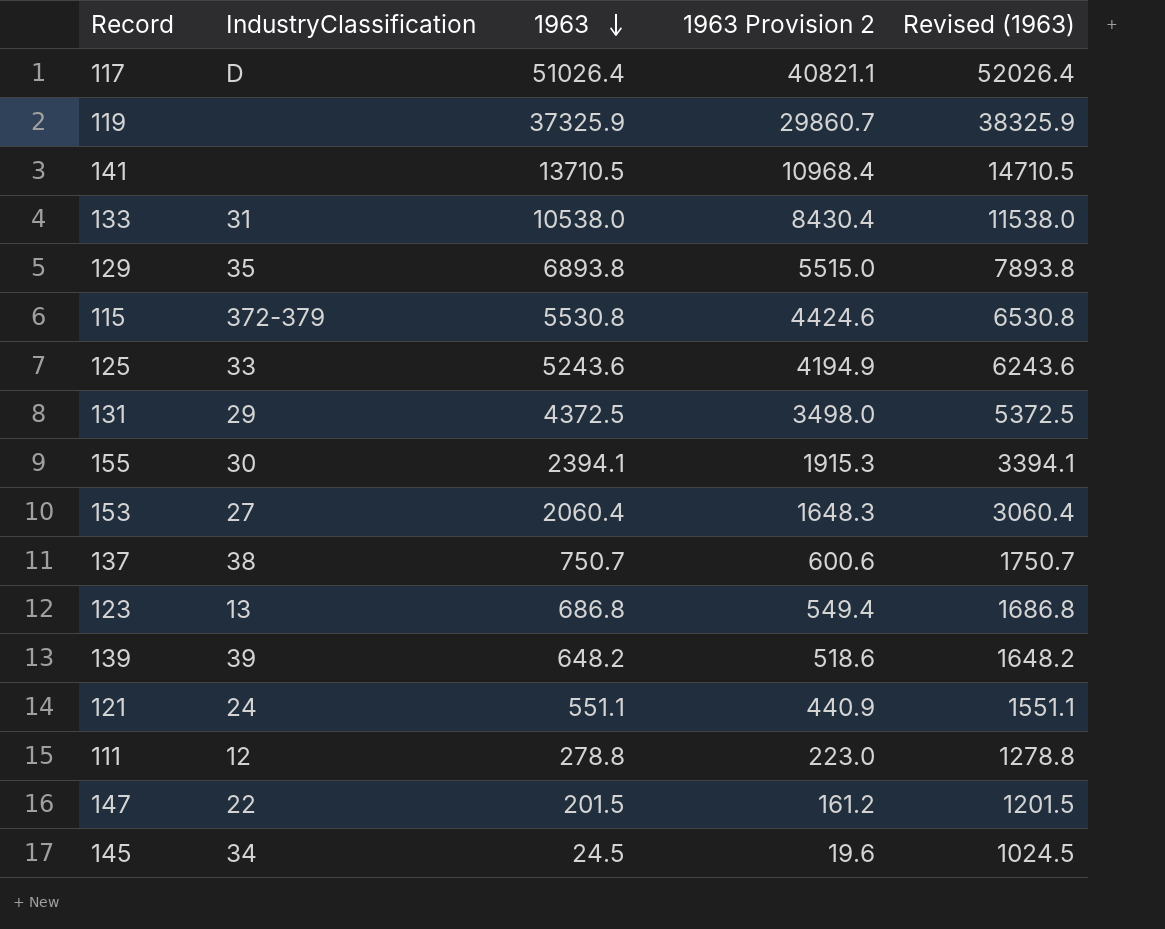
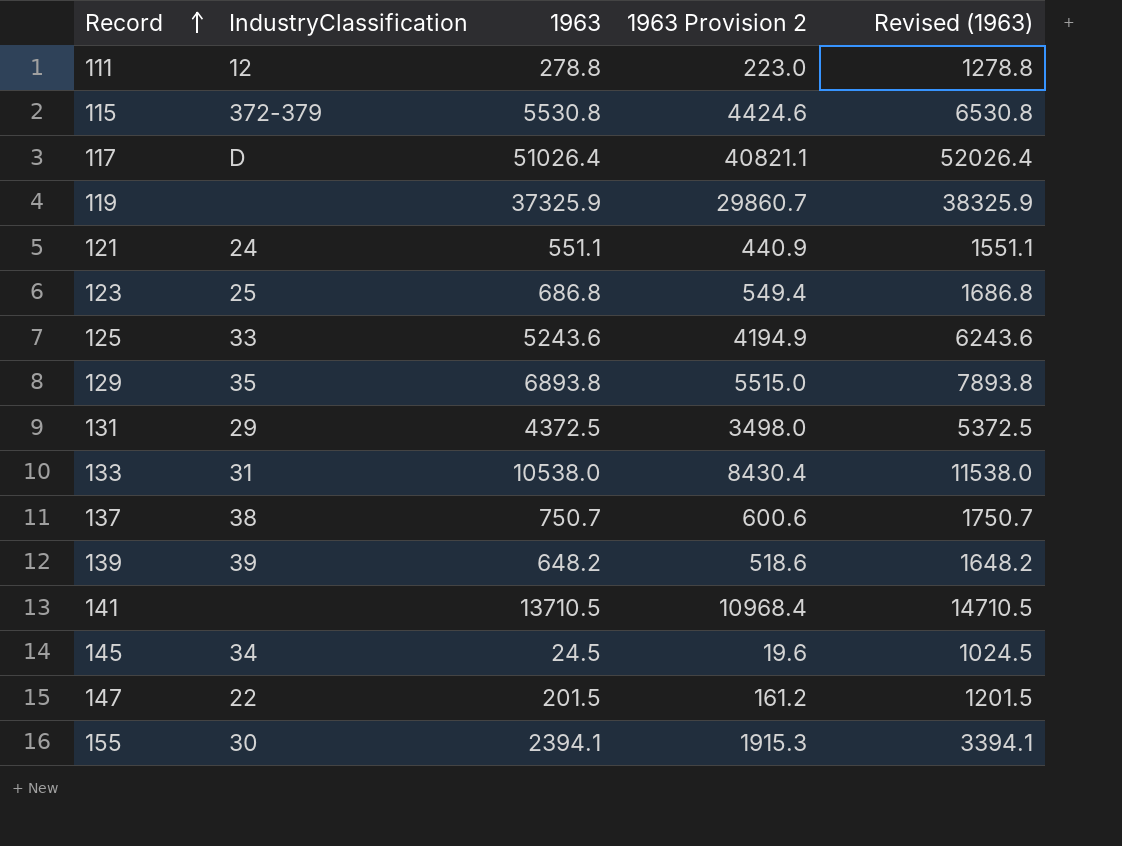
row order: 1963 descending -> Record ascending
row 153: 27 | 2060.4 | 1648.3 | 3060.4 -> none
123 | IndustryClassification: 13 -> 25

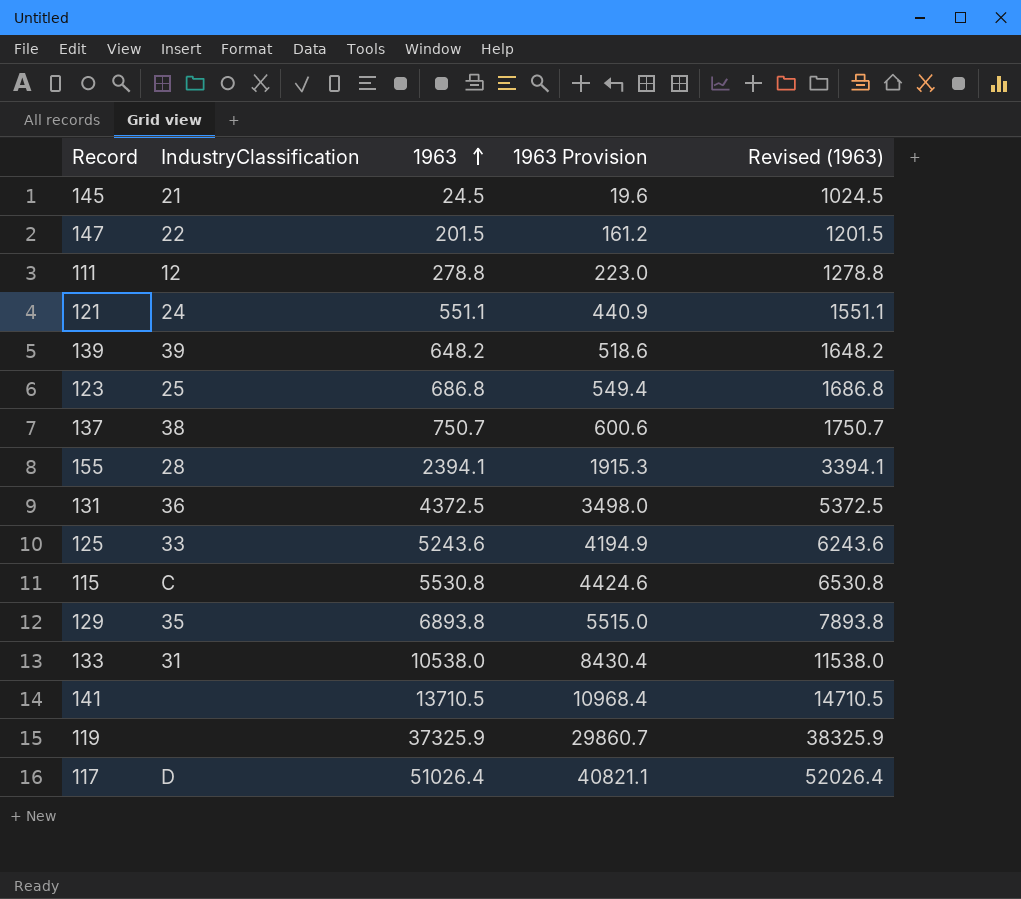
row order: Record ascending -> 1963 ascending
column name: 1963 Provision 2 -> 1963 Provision
145 | IndustryClassification: 34 -> 21
155 | IndustryClassification: 30 -> 28
131 | IndustryClassification: 29 -> 36
115 | IndustryClassification: 372-379 -> C

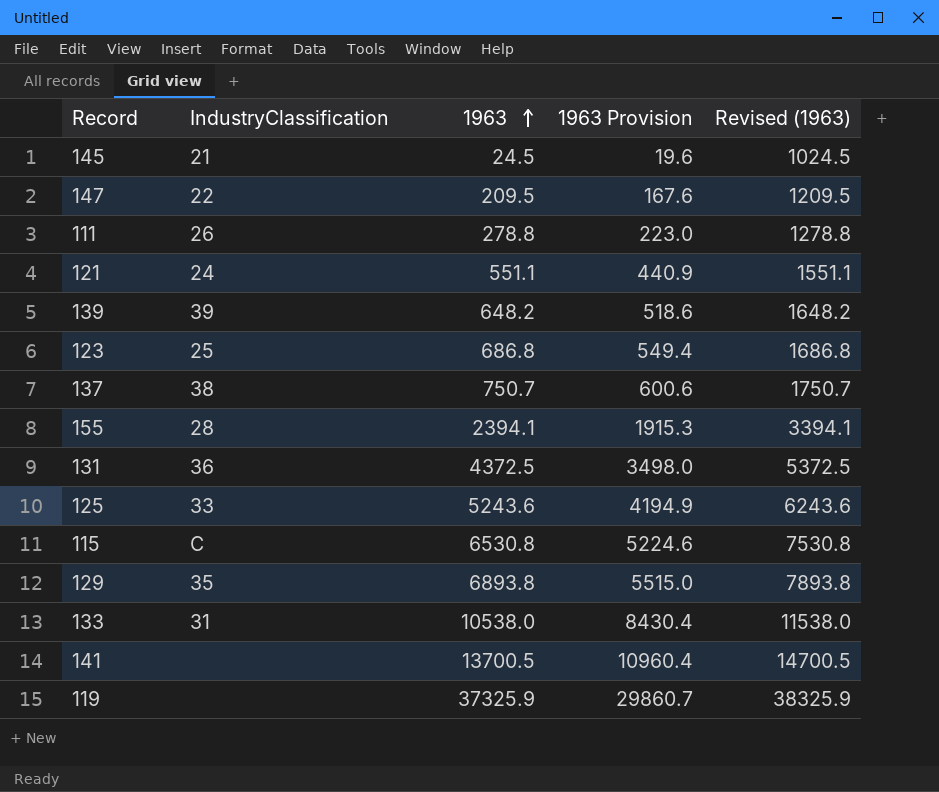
row 117: D | 51026.4 | 40821.1 | 52026.4 -> none
147 | 1963: 201.5 -> 209.5
147 | 1963 Provision: 161.2 -> 167.6
147 | Revised (1963): 1201.5 -> 1209.5
111 | IndustryClassification: 12 -> 26
115 | 1963: 5530.8 -> 6530.8
115 | 1963 Provision: 4424.6 -> 5224.6
115 | Revised (1963): 6530.8 -> 7530.8
141 | 1963: 13710.5 -> 13700.5
141 | 1963 Provision: 10968.4 -> 10960.4
141 | Revised (1963): 14710.5 -> 14700.5

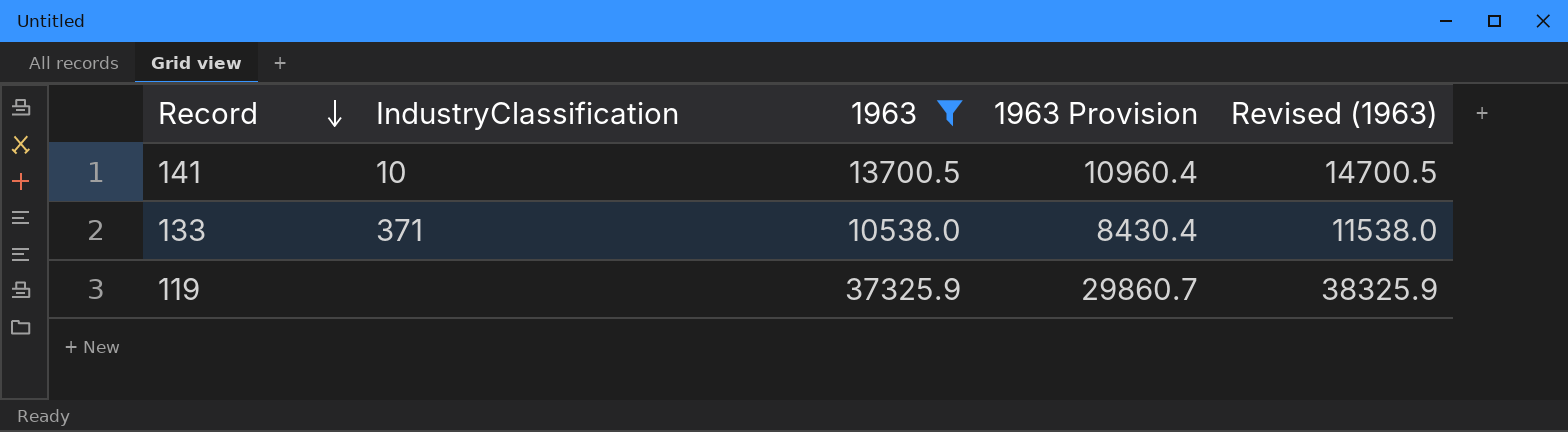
filter: none -> 1963 >= 10538.0
row order: 1963 ascending -> Record descending
141 | IndustryClassification: none -> 10
133 | IndustryClassification: 31 -> 371

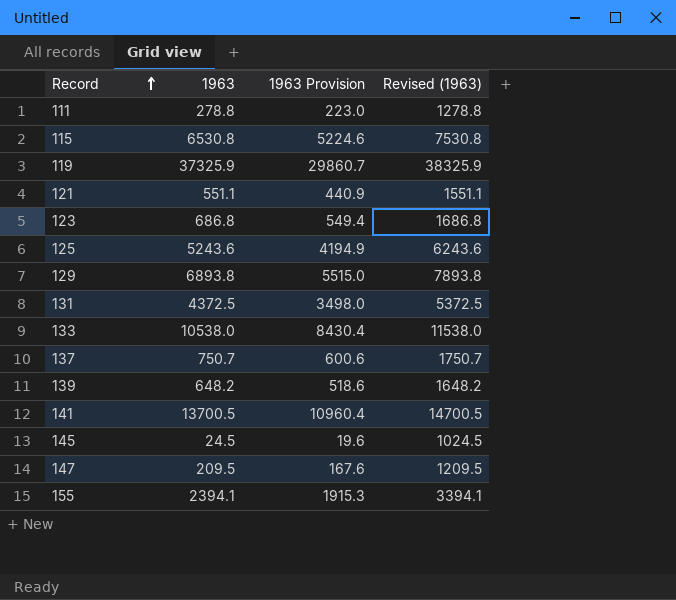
filter: 1963 >= 10538.0 -> none
row order: Record descending -> Record ascending
column IndustryClassification | position: 2 -> none

